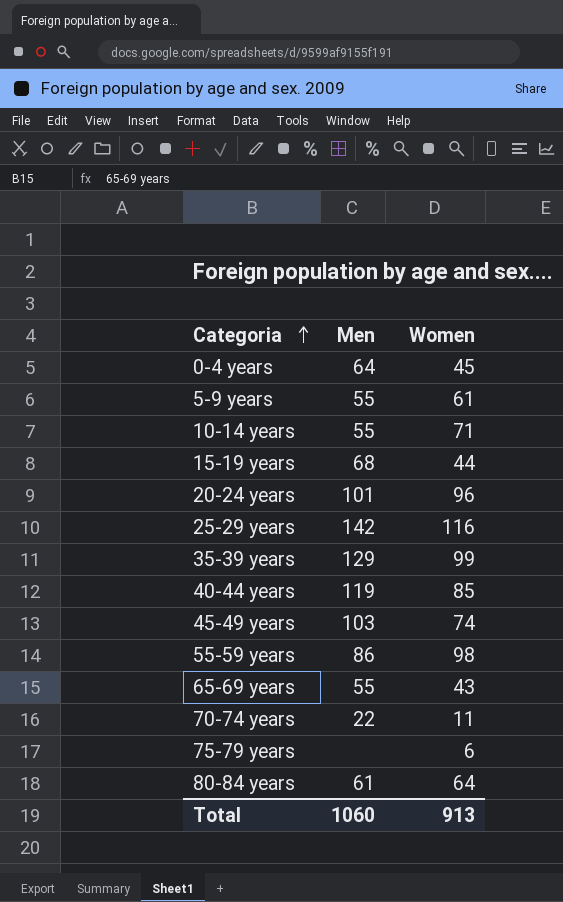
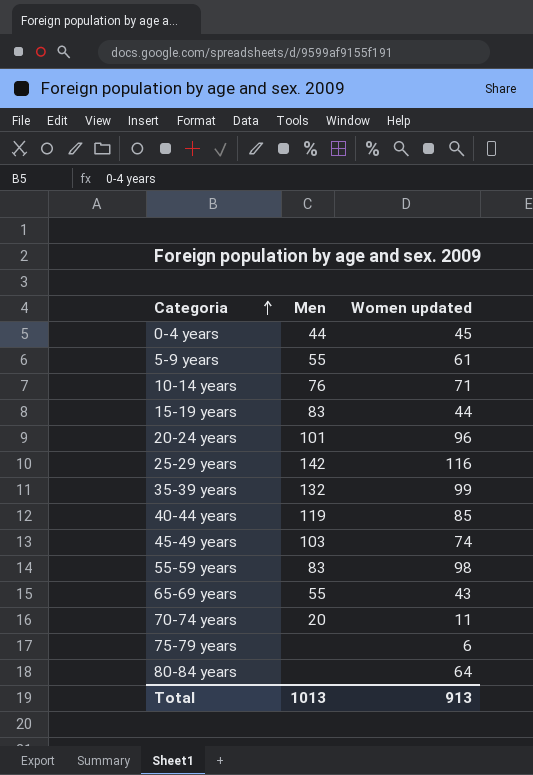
column name: Women -> Women updated
0-4 years | Men: 64 -> 44
10-14 years | Men: 55 -> 76
15-19 years | Men: 68 -> 83
35-39 years | Men: 129 -> 132
55-59 years | Men: 86 -> 83
70-74 years | Men: 22 -> 20
80-84 years | Men: 61 -> none
Total | Men: 1060 -> 1013

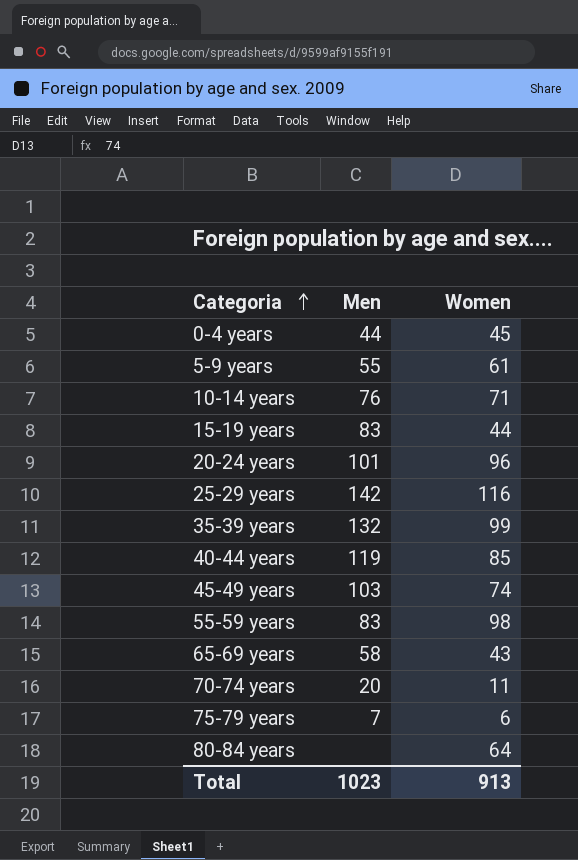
column name: Women updated -> Women
65-69 years | Men: 55 -> 58
75-79 years | Men: none -> 7
Total | Men: 1013 -> 1023

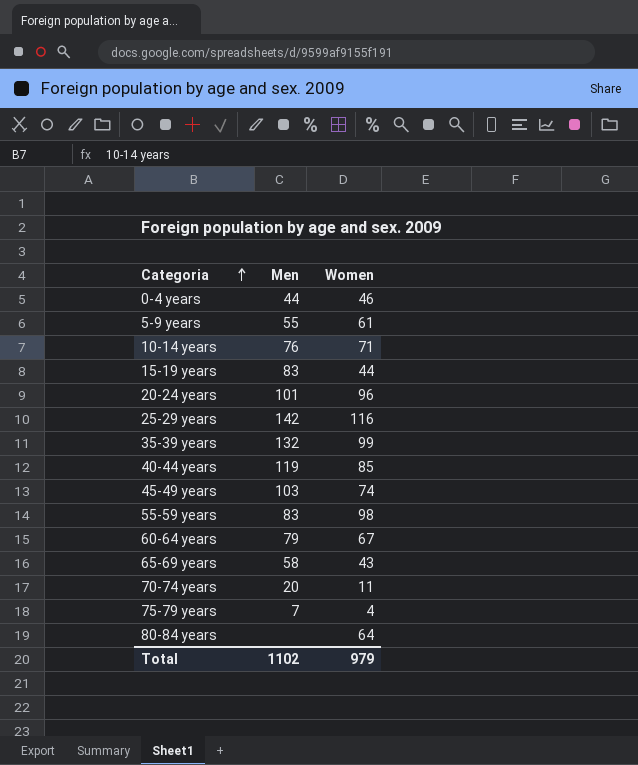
0-4 years | Women: 45 -> 46
row 60-64 years: none -> 79 | 67
75-79 years | Women: 6 -> 4
Total | Men: 1023 -> 1102
Total | Women: 913 -> 979

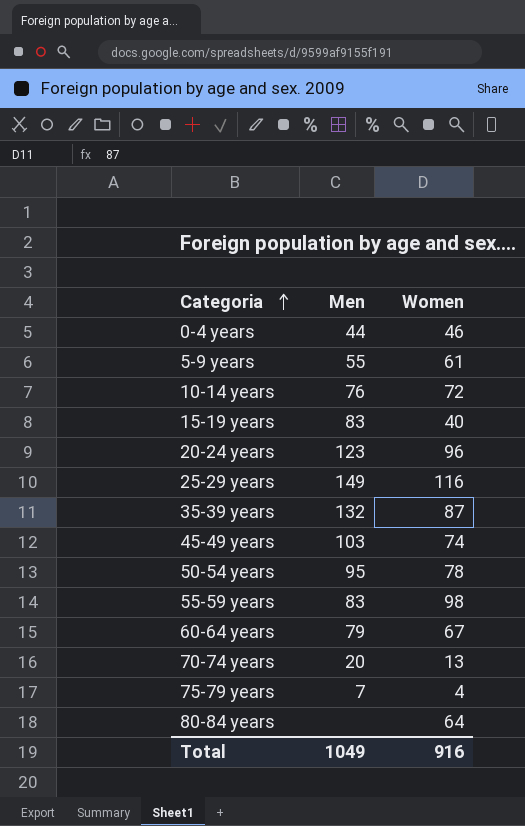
row 40-44 years: 119 | 85 -> none
row 65-69 years: 58 | 43 -> none
10-14 years | Women: 71 -> 72
15-19 years | Women: 44 -> 40
20-24 years | Men: 101 -> 123
25-29 years | Men: 142 -> 149
35-39 years | Women: 99 -> 87
row 50-54 years: none -> 95 | 78
70-74 years | Women: 11 -> 13
Total | Men: 1102 -> 1049
Total | Women: 979 -> 916

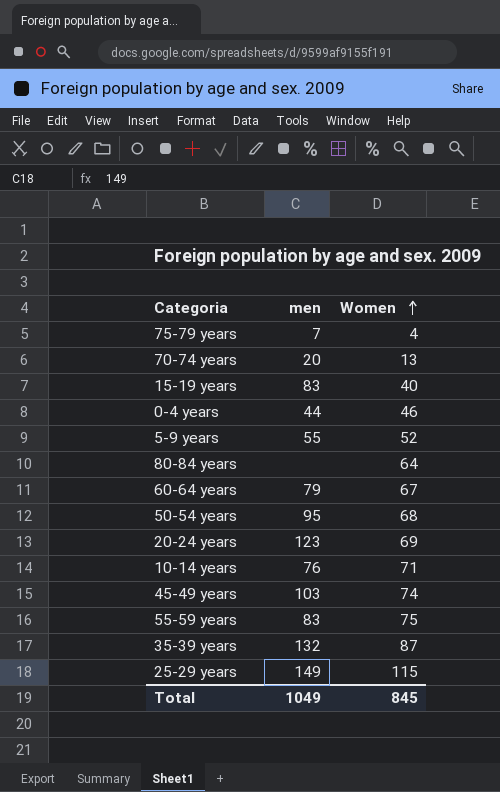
row order: Categoria ascending -> Women ascending
column name: Men -> men
5-9 years | Women: 61 -> 52
50-54 years | Women: 78 -> 68
20-24 years | Women: 96 -> 69
10-14 years | Women: 72 -> 71
55-59 years | Women: 98 -> 75
25-29 years | Women: 116 -> 115
Total | Women: 916 -> 845

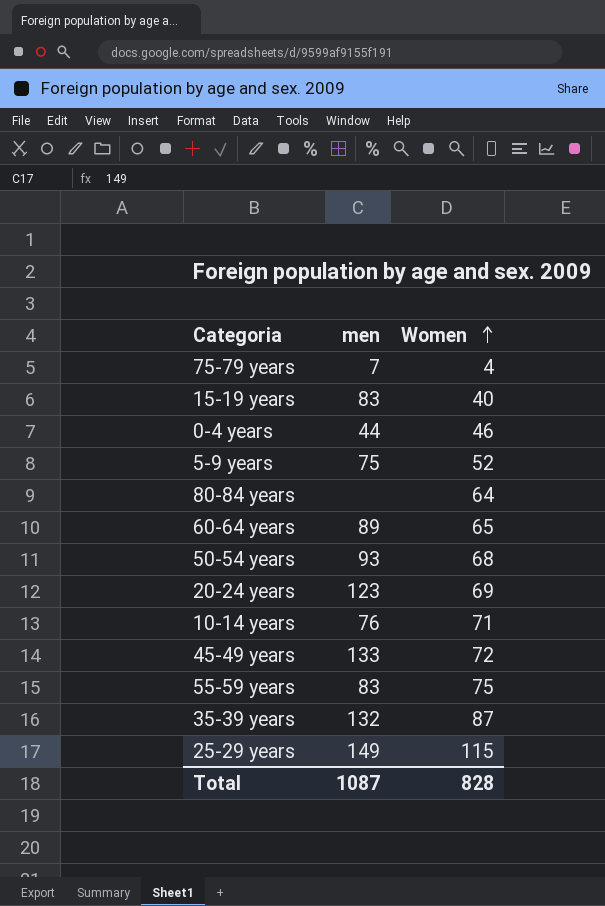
row 70-74 years: 20 | 13 -> none
5-9 years | men: 55 -> 75
60-64 years | men: 79 -> 89
60-64 years | Women: 67 -> 65
50-54 years | men: 95 -> 93
45-49 years | men: 103 -> 133
45-49 years | Women: 74 -> 72
Total | men: 1049 -> 1087
Total | Women: 845 -> 828

